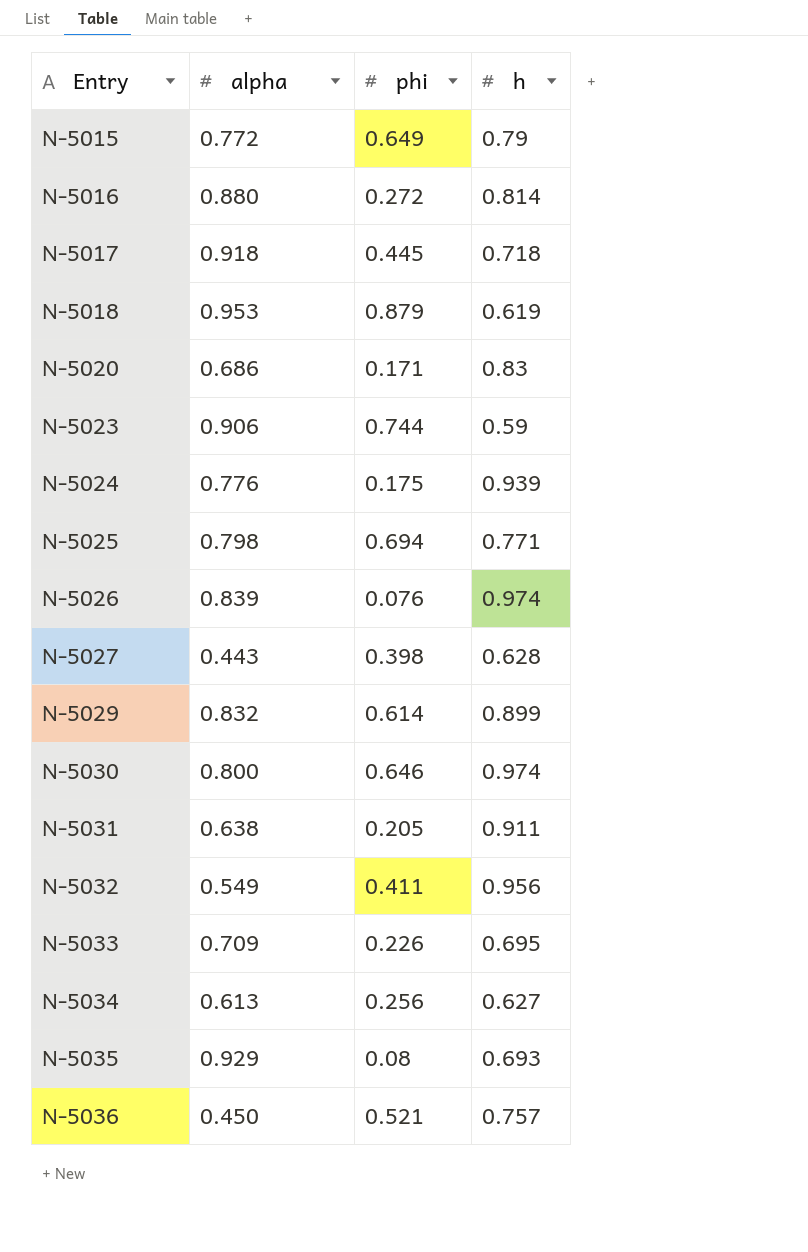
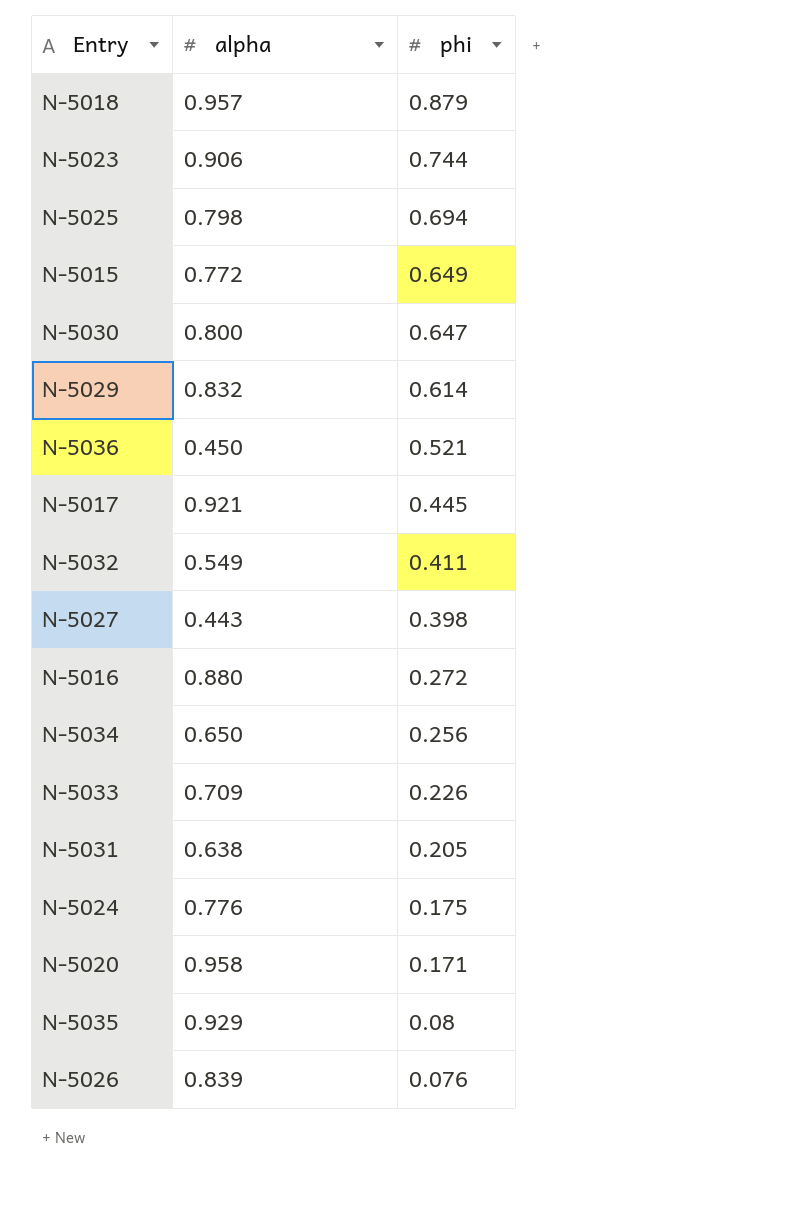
row order: Entry ascending -> phi descending
column h | position: 4 -> none
N-5018 | alpha: 0.953 -> 0.957
N-5030 | phi: 0.646 -> 0.647
N-5017 | alpha: 0.918 -> 0.921
N-5034 | alpha: 0.613 -> 0.650
N-5020 | alpha: 0.686 -> 0.958

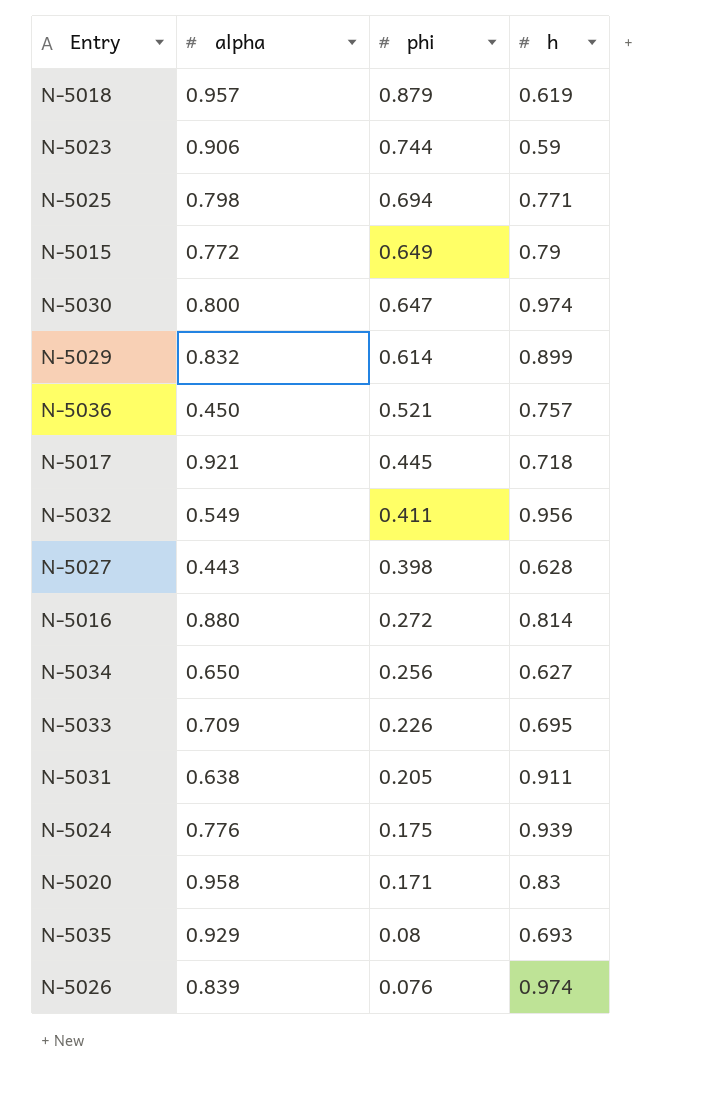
column h | position: none -> 4

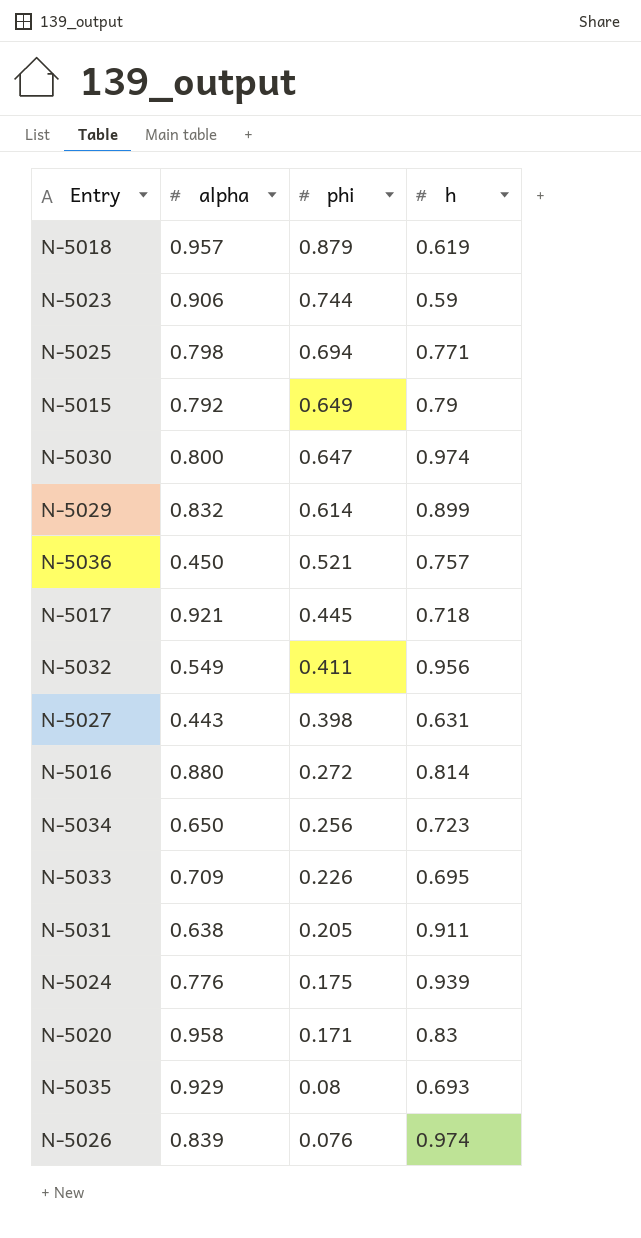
N-5015 | alpha: 0.772 -> 0.792
N-5027 | h: 0.628 -> 0.631
N-5034 | h: 0.627 -> 0.723

